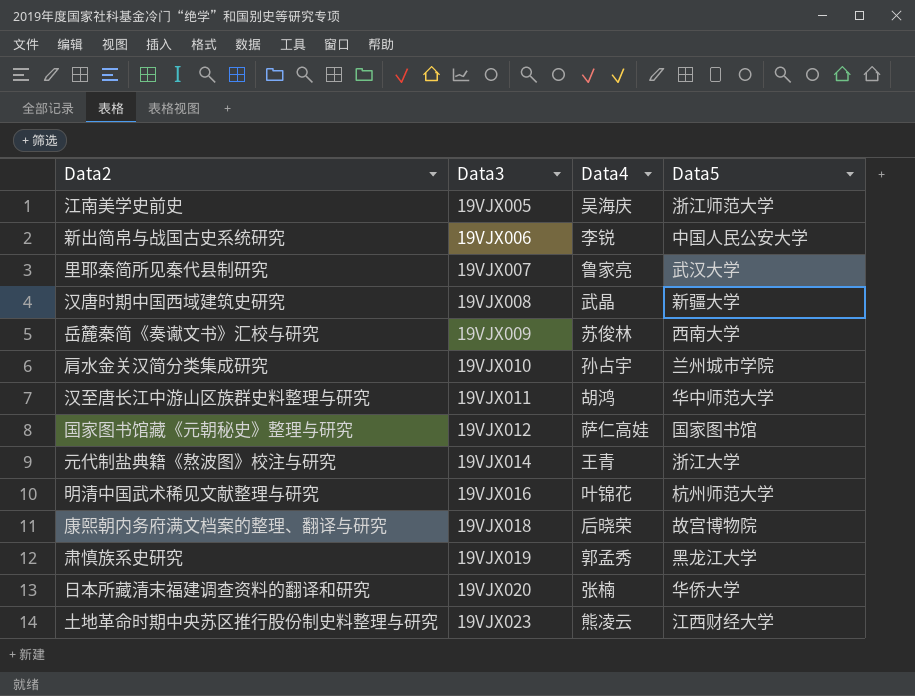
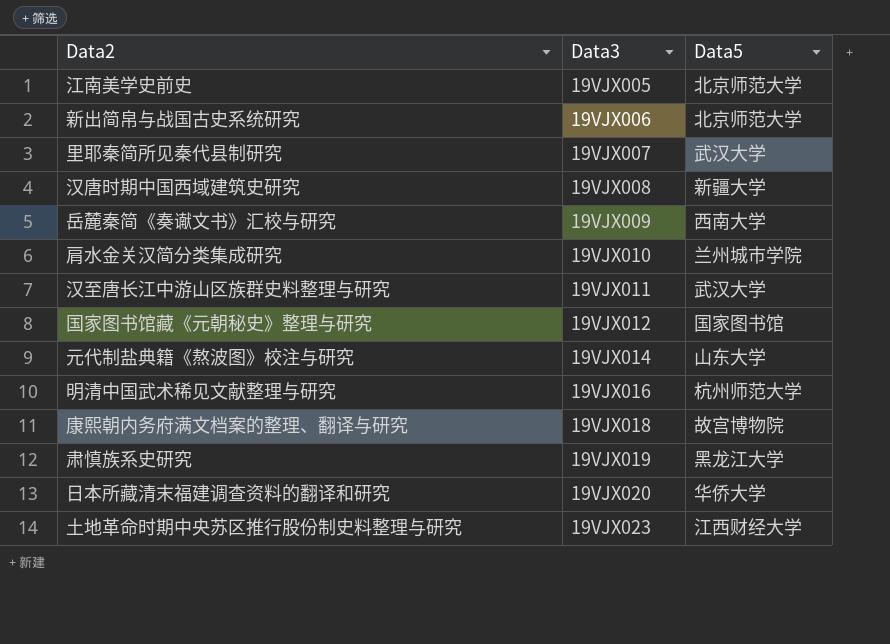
column Data4 | position: 3 -> none
江南美学史前史 | Data5: 浙江师范大学 -> 北京师范大学
新出简帛与战国古史系统研究 | Data5: 中国人民公安大学 -> 北京师范大学
汉至唐长江中游山区族群史料整理与研究 | Data5: 华中师范大学 -> 武汉大学
元代制盐典籍《熬波图》校注与研究 | Data5: 浙江大学 -> 山东大学

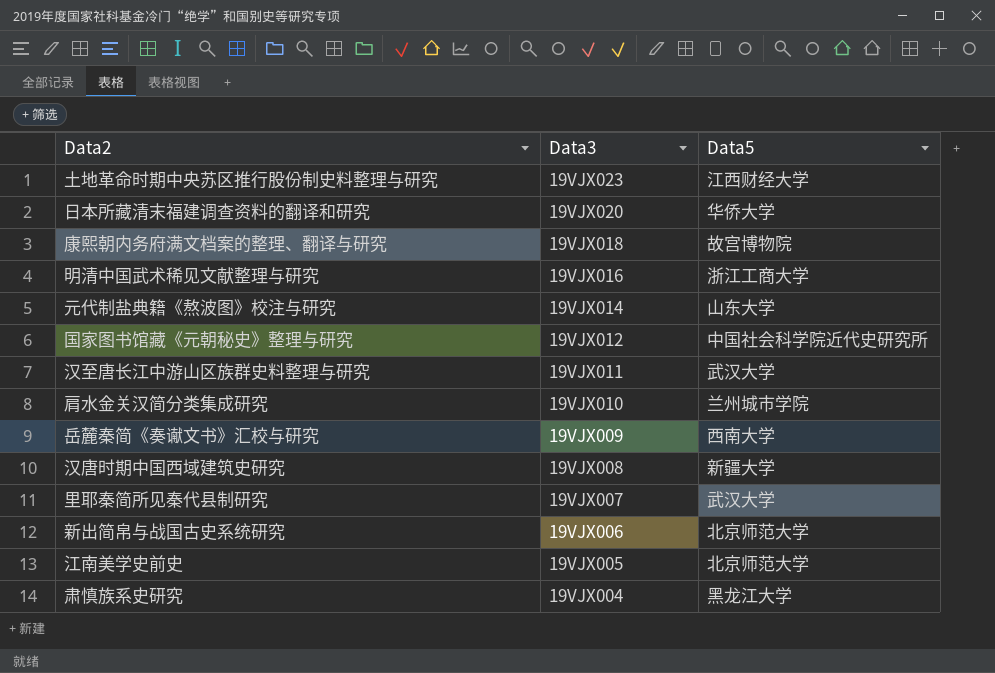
row order: Data3 ascending -> Data3 descending
明清中国武术稀见文献整理与研究 | Data5: 杭州师范大学 -> 浙江工商大学
国家图书馆藏《元朝秘史》整理与研究 | Data5: 国家图书馆 -> 中国社会科学院近代史研究所
肃慎族系史研究 | Data3: 19VJX019 -> 19VJX004

